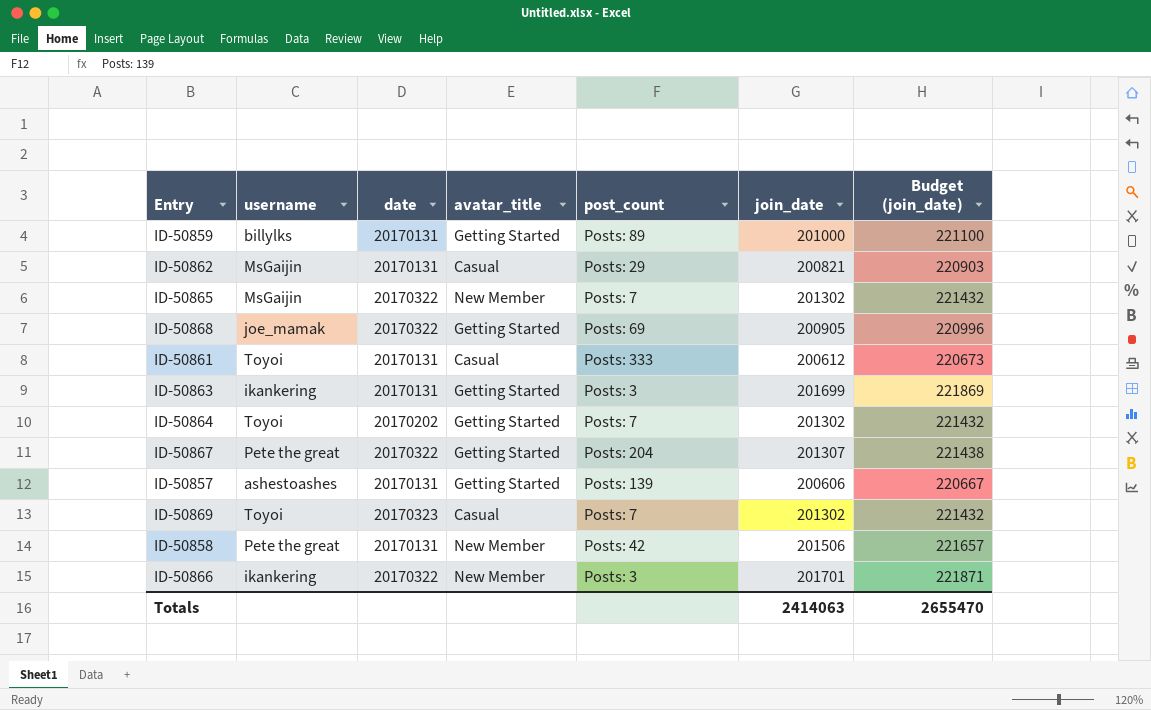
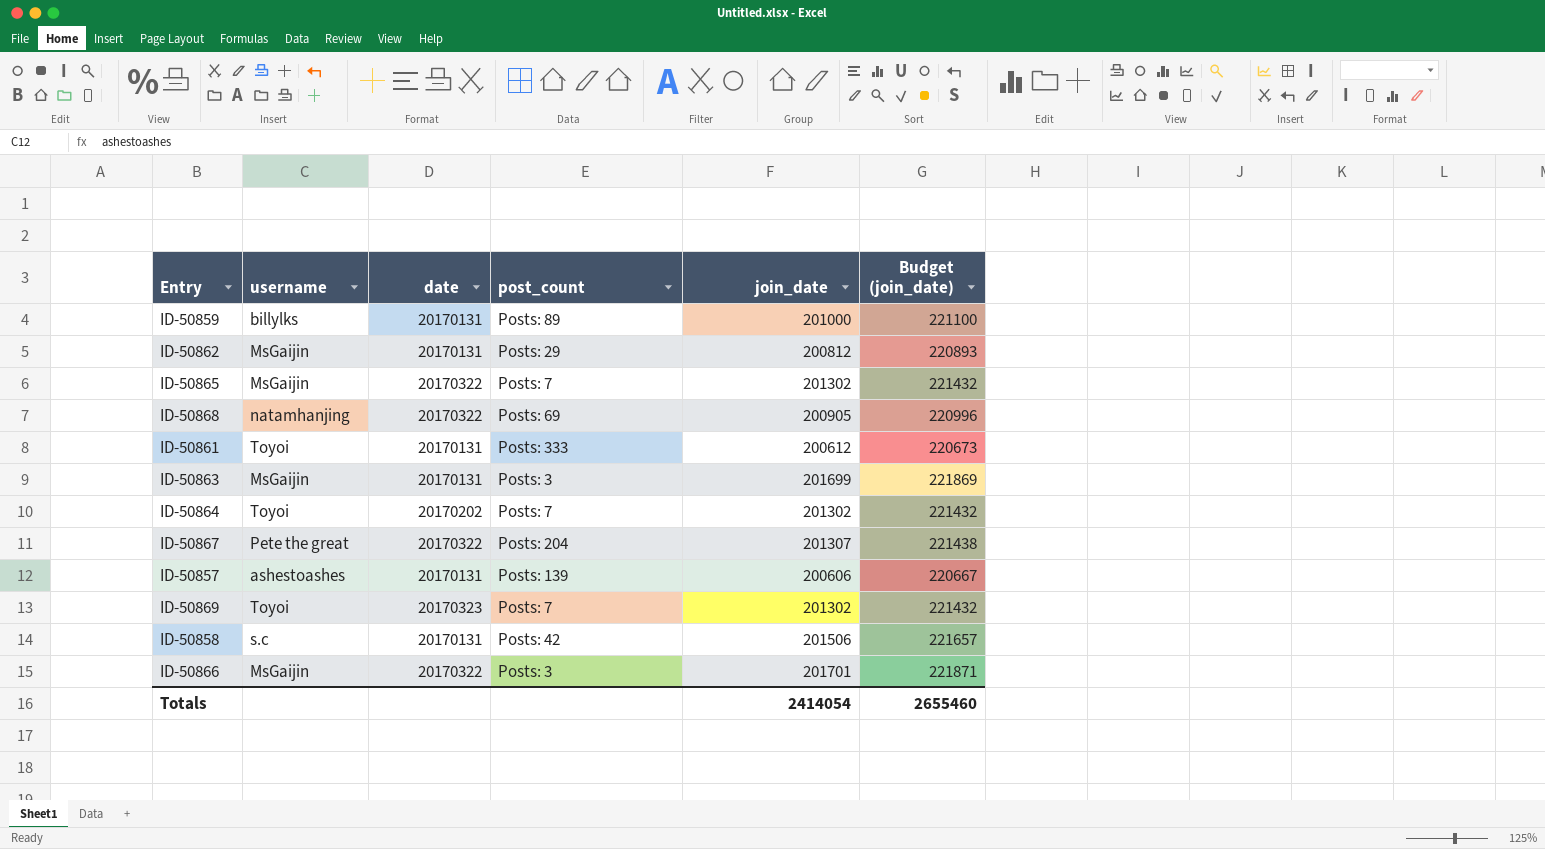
column avatar_title | position: 4 -> none
ID-50862 | join_date: 200821 -> 200812
ID-50862 | Budget (join_date): 220903 -> 220893
ID-50868 | username: joe_mamak -> natamhanjing
ID-50863 | username: ikankering -> MsGaijin
ID-50858 | username: Pete the great -> s.c
ID-50866 | username: ikankering -> MsGaijin
Totals | join_date: 2414063 -> 2414054
Totals | Budget (join_date): 2655470 -> 2655460

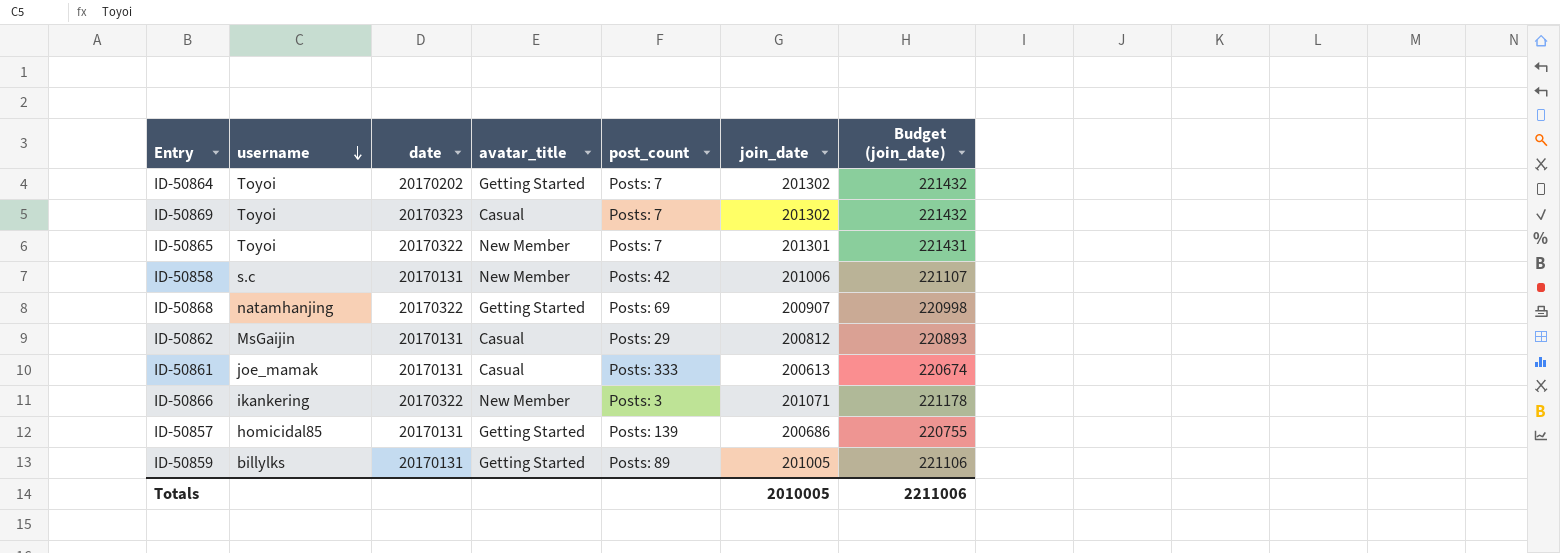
row order: none -> username descending
column avatar_title | position: none -> 4
row ID-50863: MsGaijin | 20170131 | Posts: 3 | 201699 | 221869 -> none
row ID-50867: Pete the great | 20170322 | Posts: 204 | 201307 | 221438 -> none
ID-50865 | username: MsGaijin -> Toyoi
ID-50865 | join_date: 201302 -> 201301
ID-50865 | Budget (join_date): 221432 -> 221431
ID-50858 | join_date: 201506 -> 201006
ID-50858 | Budget (join_date): 221657 -> 221107
ID-50868 | join_date: 200905 -> 200907
ID-50868 | Budget (join_date): 220996 -> 220998
ID-50861 | username: Toyoi -> joe_mamak
ID-50861 | join_date: 200612 -> 200613
ID-50861 | Budget (join_date): 220673 -> 220674
ID-50866 | username: MsGaijin -> ikankering
ID-50866 | join_date: 201701 -> 201071
ID-50866 | Budget (join_date): 221871 -> 221178
ID-50857 | username: ashestoashes -> homicidal85
ID-50857 | join_date: 200606 -> 200686
ID-50857 | Budget (join_date): 220667 -> 220755
ID-50859 | join_date: 201000 -> 201005
ID-50859 | Budget (join_date): 221100 -> 221106
Totals | join_date: 2414054 -> 2010005
Totals | Budget (join_date): 2655460 -> 2211006

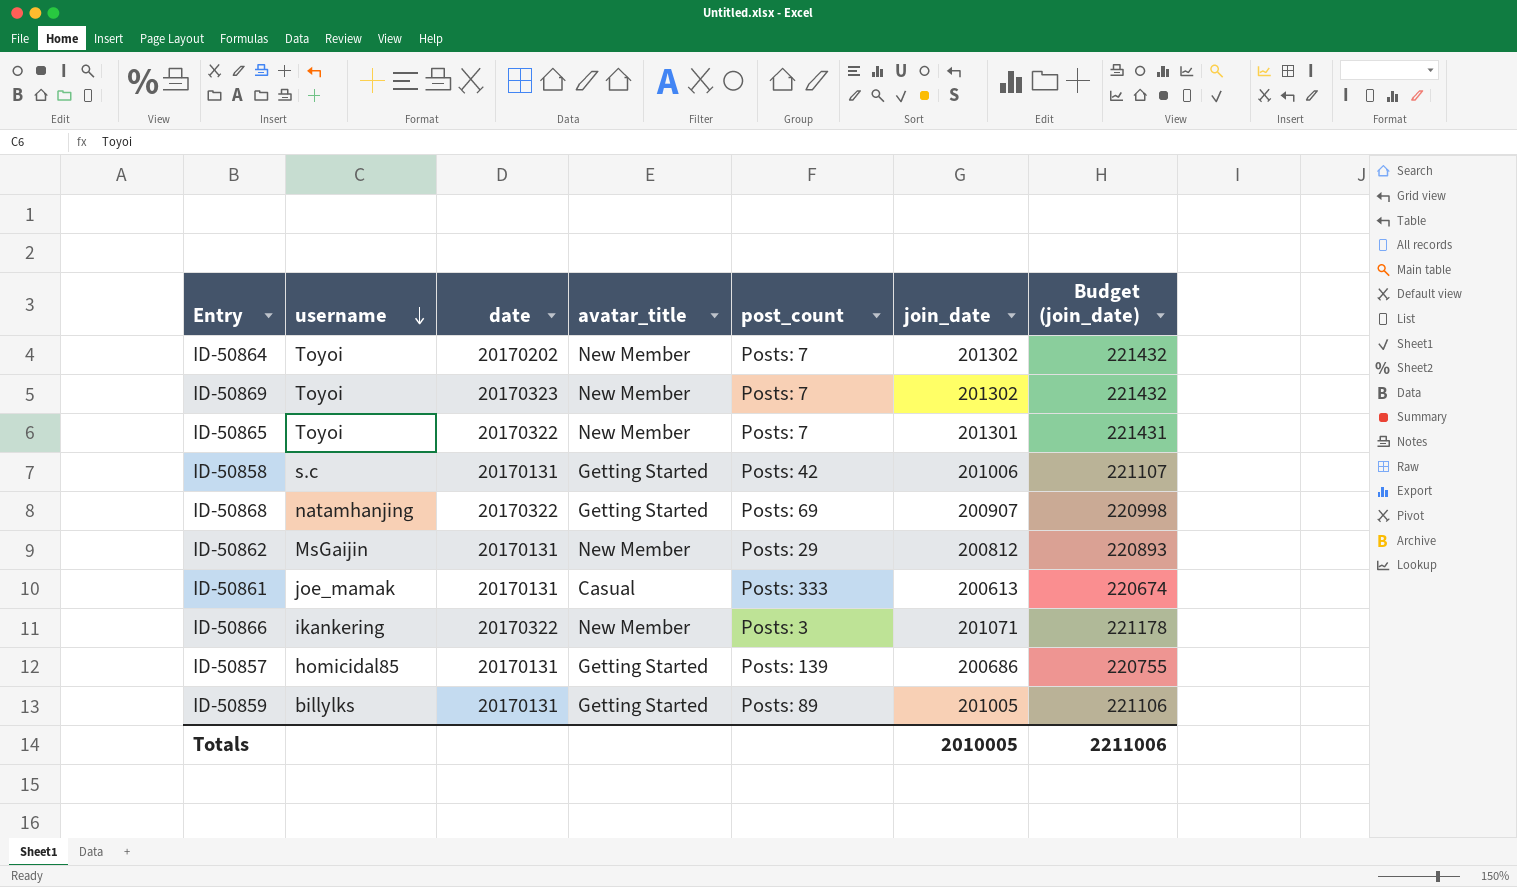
ID-50864 | avatar_title: Getting Started -> New Member
ID-50869 | avatar_title: Casual -> New Member
ID-50858 | avatar_title: New Member -> Getting Started
ID-50862 | avatar_title: Casual -> New Member

